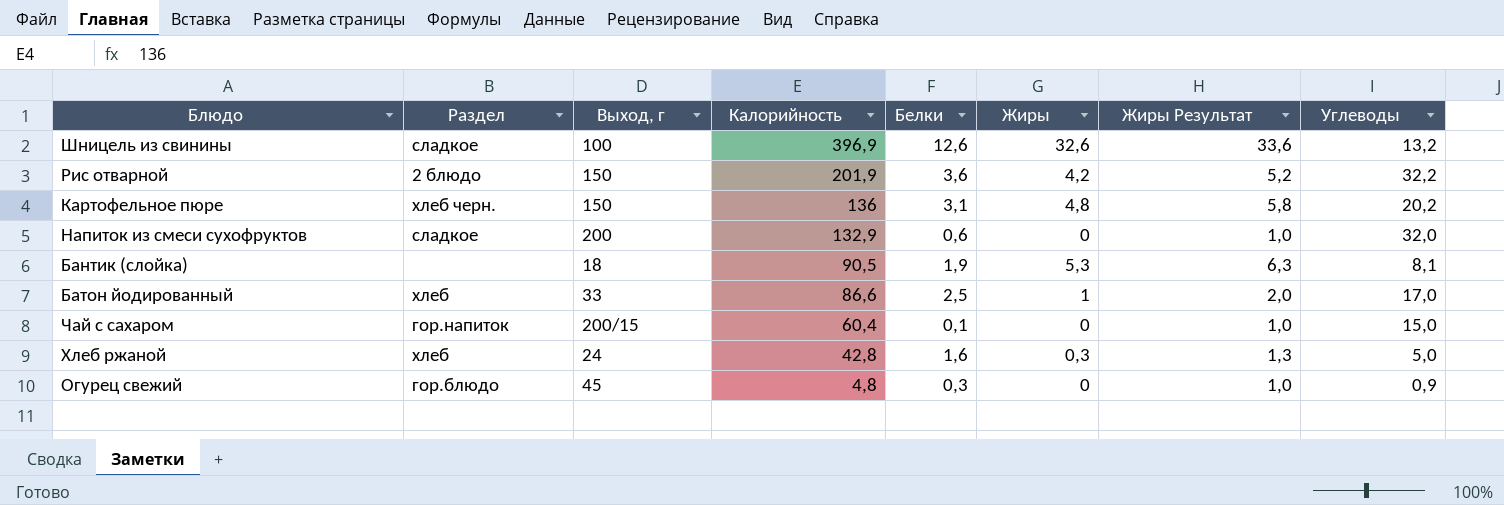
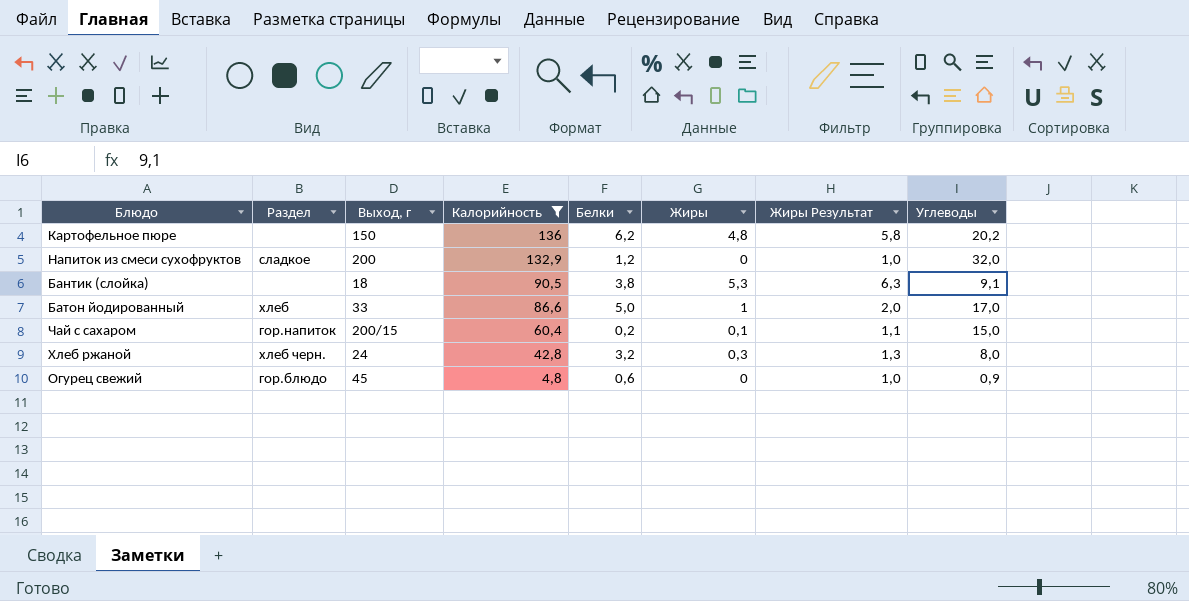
filter: none -> Калорийность <= 136
Картофельное пюре | Раздел: хлеб черн. -> none
Картофельное пюре | Белки: 3,1 -> 6,2
Напиток из смеси сухофруктов | Белки: 0,6 -> 1,2
Бантик (слойка) | Белки: 1,9 -> 3,8
Бантик (слойка) | Углеводы: 8,1 -> 9,1
Батон йодированный | Белки: 2,5 -> 5,0
Чай с сахаром | Белки: 0,1 -> 0,2
Чай с сахаром | Жиры: 0 -> 0,1
Чай с сахаром | Жиры Результат: 1,0 -> 1,1
Хлеб ржаной | Раздел: хлеб -> хлеб черн.
Хлеб ржаной | Белки: 1,6 -> 3,2
Хлеб ржаной | Углеводы: 5,0 -> 8,0
Огурец свежий | Белки: 0,3 -> 0,6

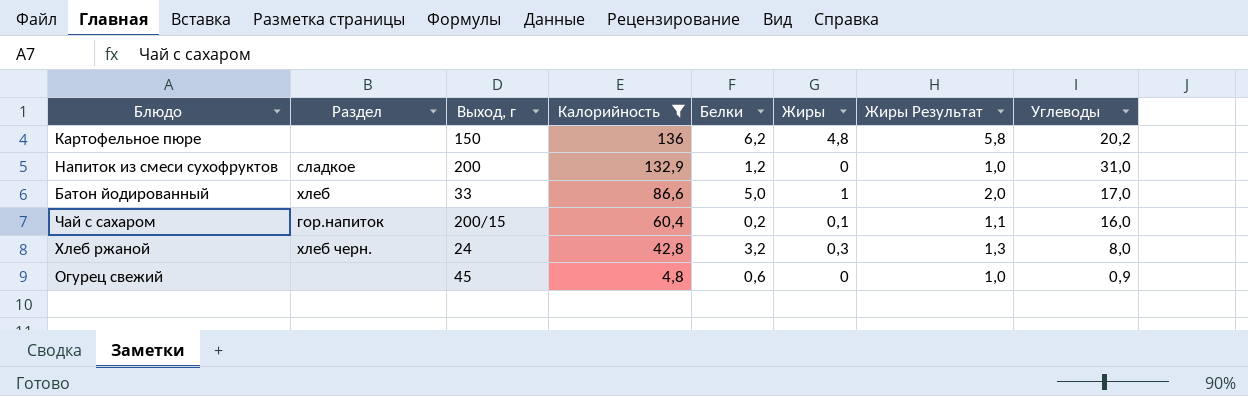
row Бантик (слойка): none | 18 | 90,5 | 3,8 | 5,3 | 6,3 | 9,1 -> none
Напиток из смеси сухофруктов | Углеводы: 32,0 -> 31,0
Чай с сахаром | Углеводы: 15,0 -> 16,0
Огурец свежий | Раздел: гор.блюдо -> none

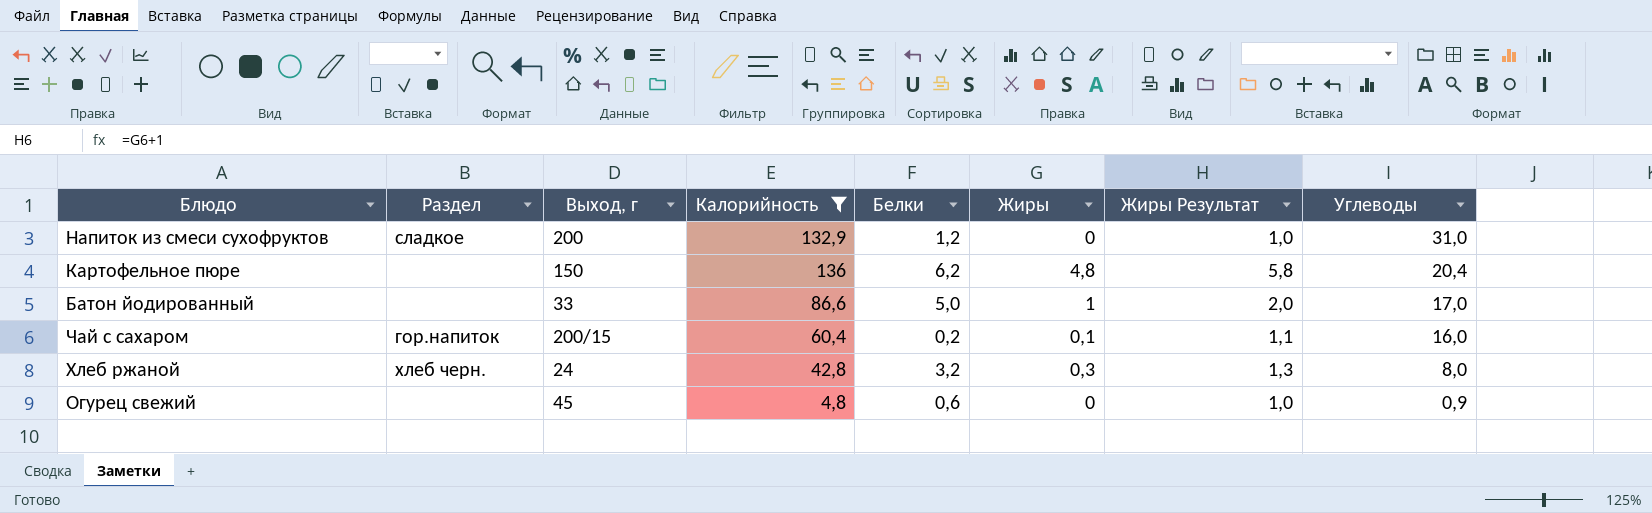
row order: Калорийность descending -> Углеводы descending
Картофельное пюре | Углеводы: 20,2 -> 20,4
Батон йодированный | Раздел: хлеб -> none

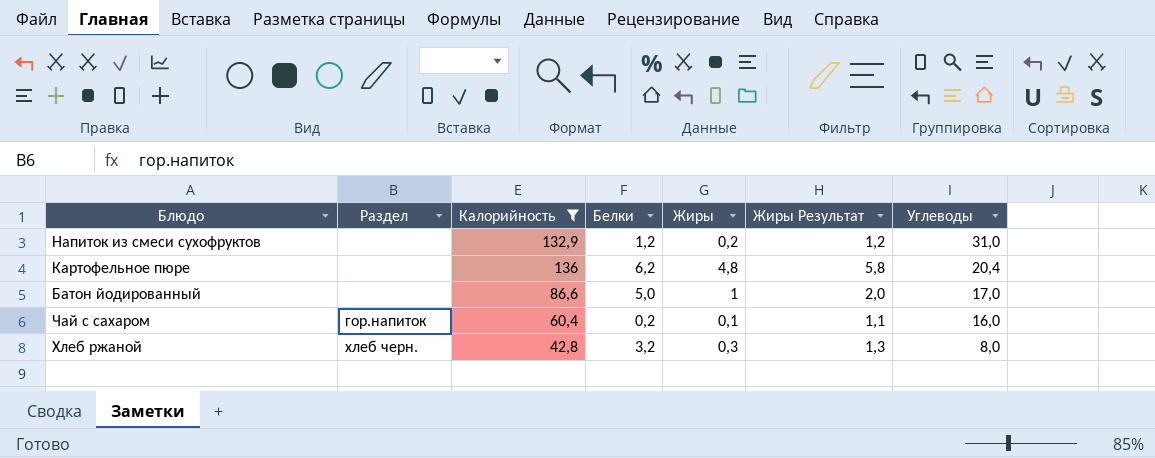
column Выход, г | position: 3 -> none
row Огурец свежий: none | 45 | 4,8 | 0,6 | 0 | 1,0 | 0,9 -> none
Напиток из смеси сухофруктов | Раздел: сладкое -> none
Напиток из смеси сухофруктов | Жиры: 0 -> 0,2
Напиток из смеси сухофруктов | Жиры Результат: 1,0 -> 1,2

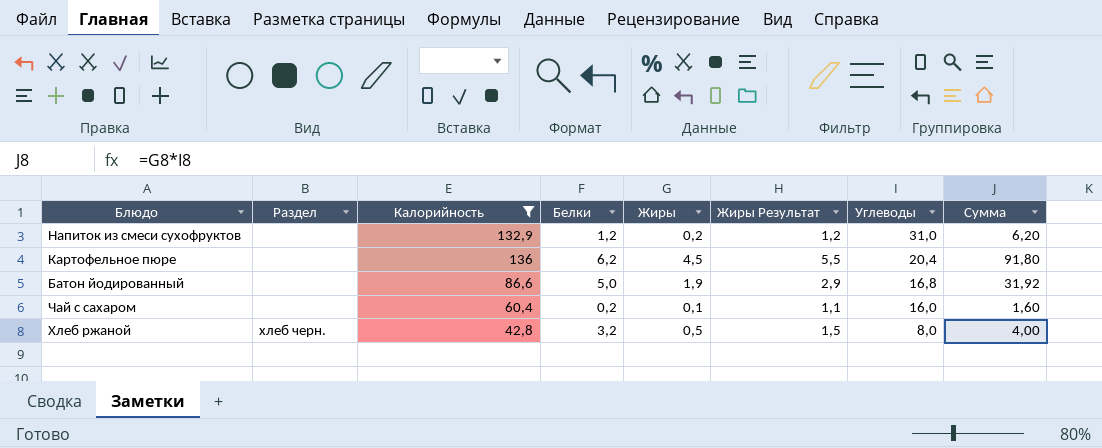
column Сумма | formula: none -> [Жиры] * [Углеводы]
Картофельное пюре | Жиры: 4,8 -> 4,5
Картофельное пюре | Жиры Результат: 5,8 -> 5,5
Батон йодированный | Жиры: 1 -> 1,9
Батон йодированный | Жиры Результат: 2,0 -> 2,9
Батон йодированный | Углеводы: 17,0 -> 16,8
Чай с сахаром | Раздел: гор.напиток -> none
Хлеб ржаной | Жиры: 0,3 -> 0,5
Хлеб ржаной | Жиры Результат: 1,3 -> 1,5

